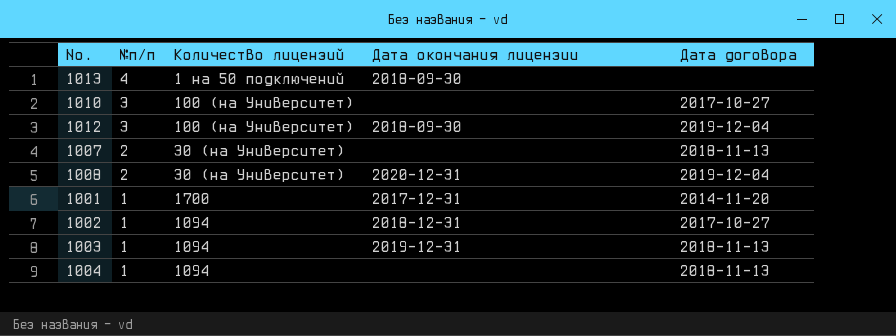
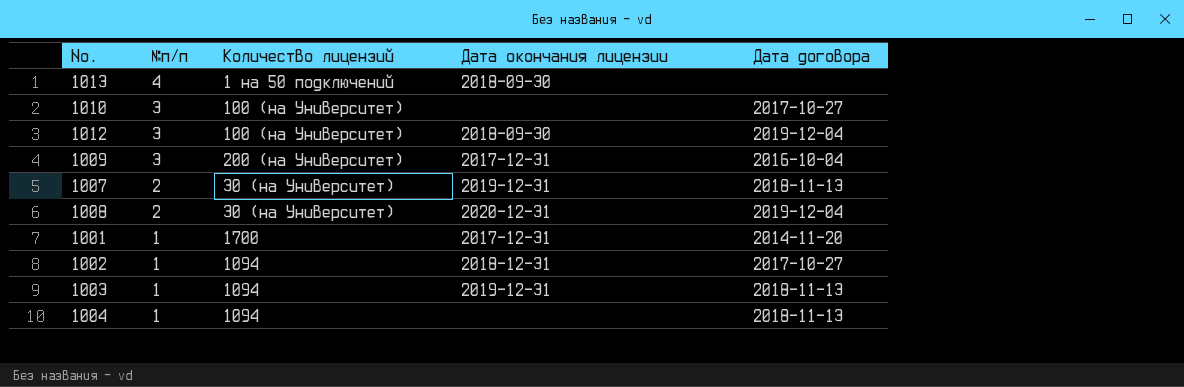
row 1009: none -> 3 | 200 (на Университет) | 2017-12-31 | 2016-10-04
1007 | Дата окончания лицензии: none -> 2019-12-31

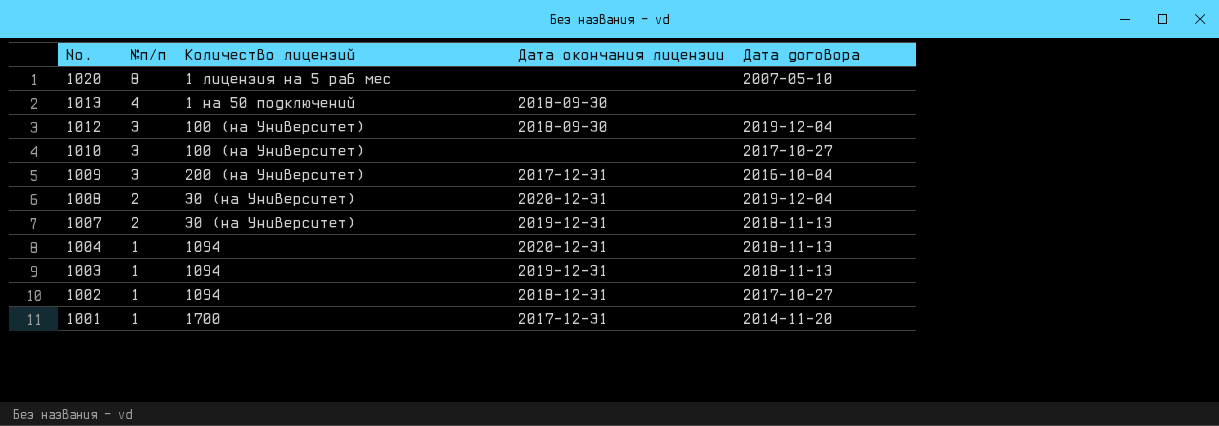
row order: №п/п descending -> No. descending
row 1020: none -> 8 | 1 лицензия на 5 раб мес | none | 2007-05-10
1004 | Дата окончания лицензии: none -> 2020-12-31

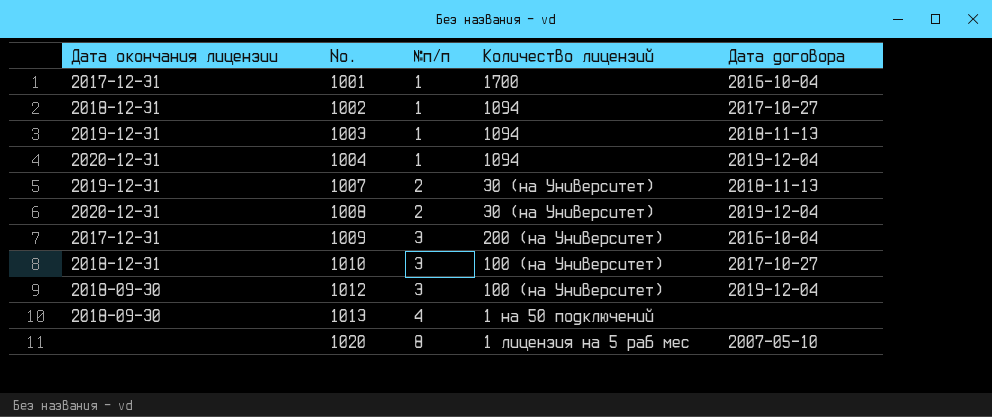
row order: No. descending -> No. ascending
column Дата окончания лицензии | position: 4 -> 1
1001 | Дата договора: 2014-11-20 -> 2016-10-04
1004 | Дата договора: 2018-11-13 -> 2019-12-04
1010 | Дата окончания лицензии: none -> 2018-12-31

